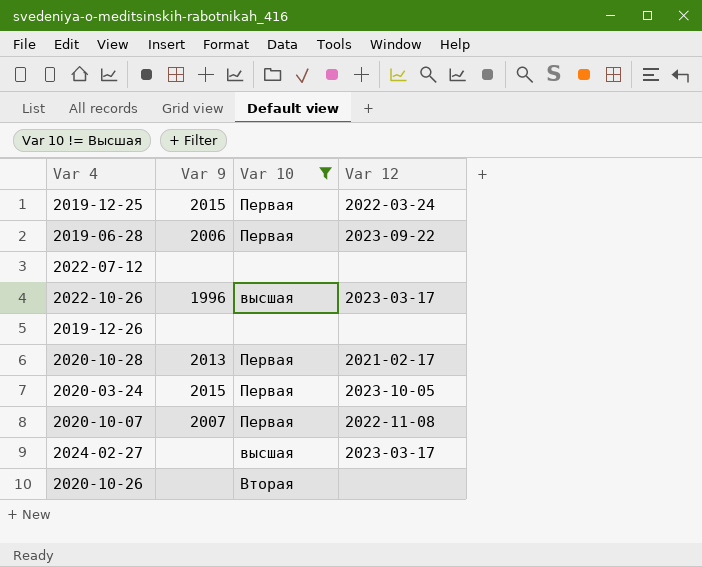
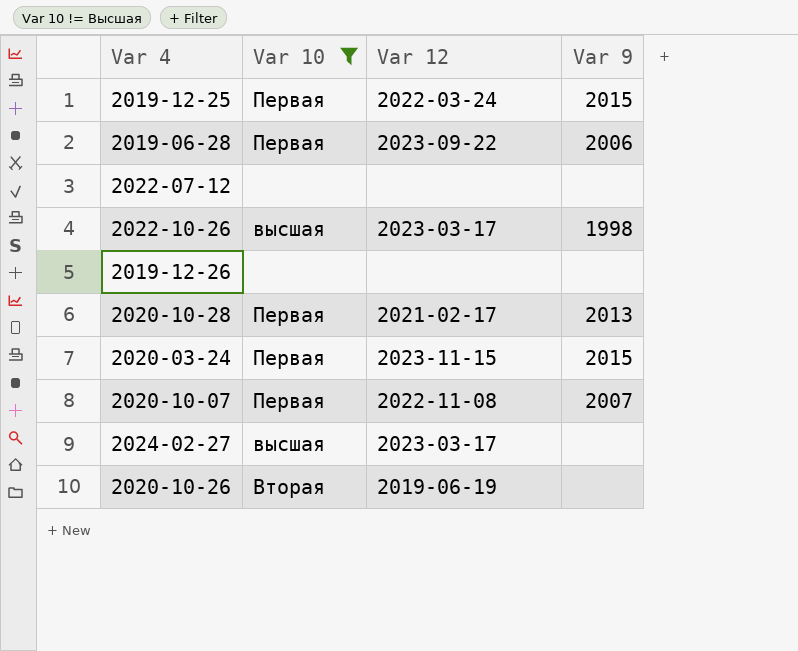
column Var 9 | position: 2 -> 4
2022-10-26 | Var 9: 1996 -> 1998
2020-03-24 | Var 12: 2023-10-05 -> 2023-11-15
2020-10-26 | Var 12: none -> 2019-06-19

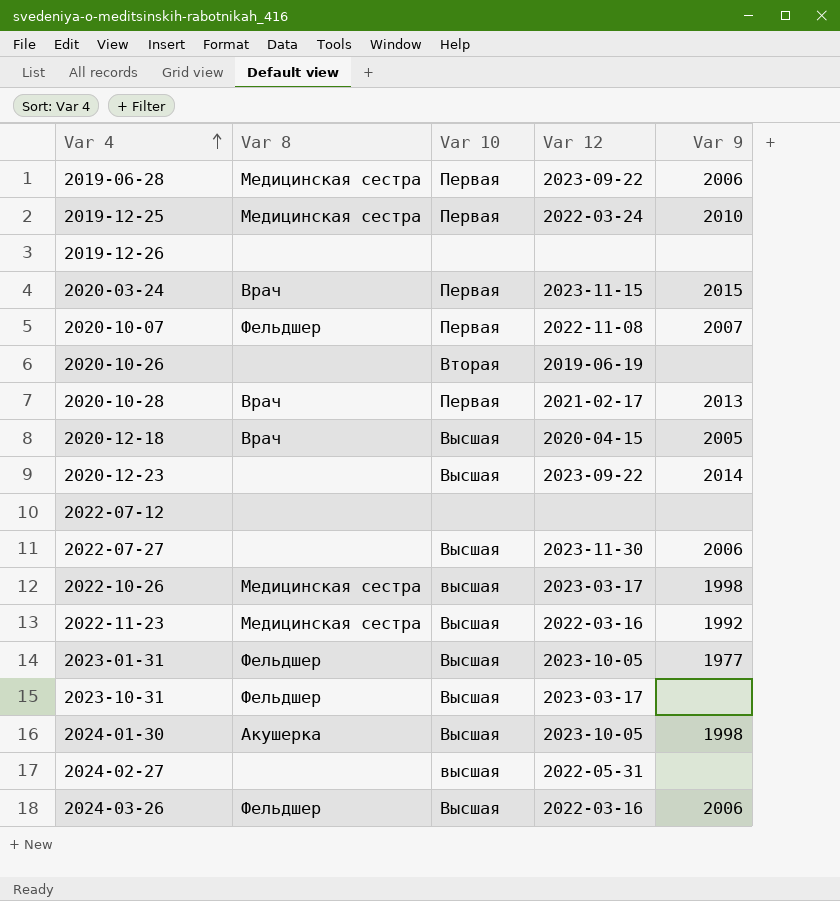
filter: Var 10 != Высшая -> none
row order: none -> Var 4 ascending
column Var 8 | position: none -> 2
2019-12-25 | Var 9: 2015 -> 2010
2024-02-27 | Var 12: 2023-03-17 -> 2022-05-31

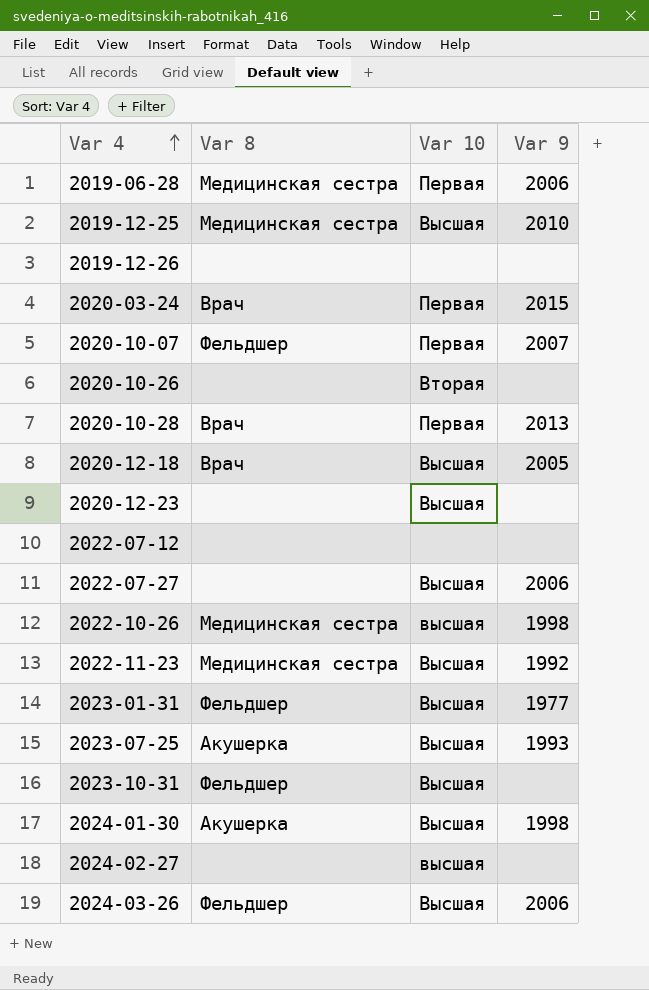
column Var 12 | position: 4 -> none
2019-12-25 | Var 10: Первая -> Высшая
2020-12-23 | Var 9: 2014 -> none
row 2023-07-25: none -> Акушерка | Высшая | 1993

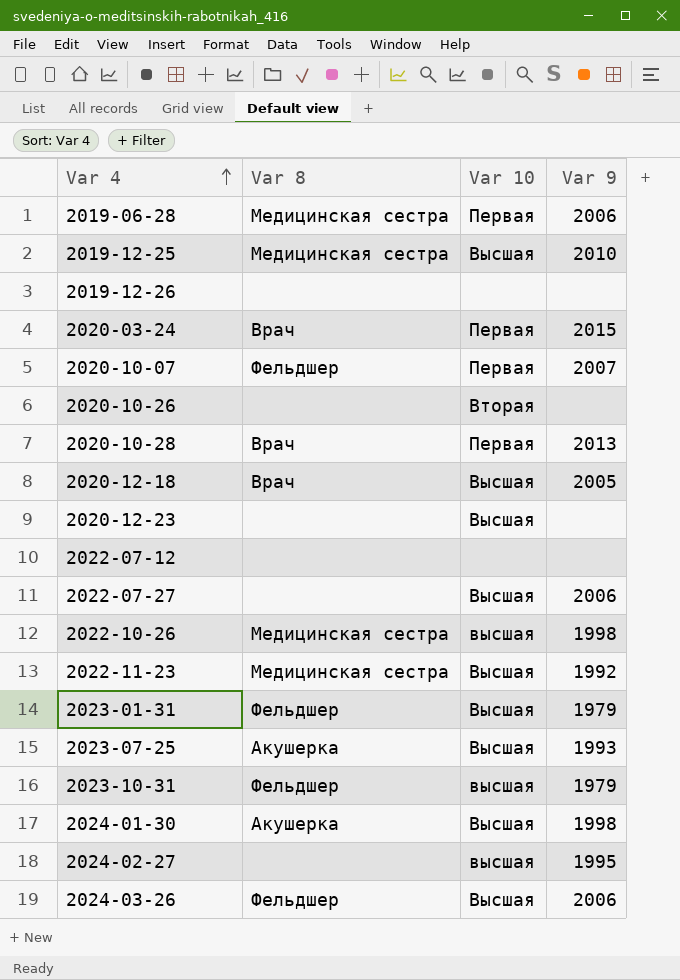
2023-01-31 | Var 9: 1977 -> 1979
2023-10-31 | Var 10: Высшая -> высшая
2023-10-31 | Var 9: none -> 1979
2024-02-27 | Var 9: none -> 1995

